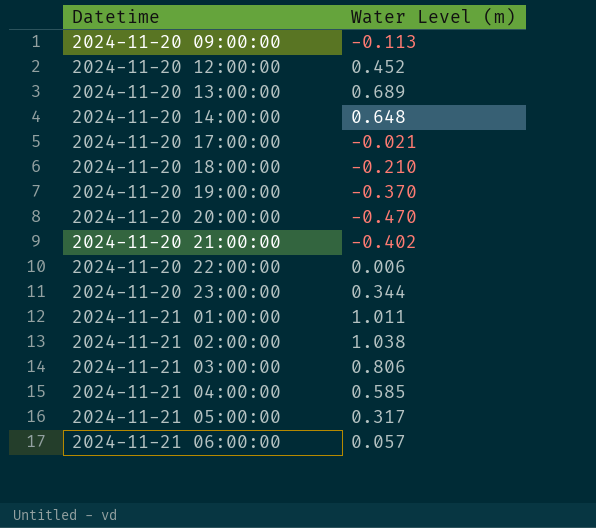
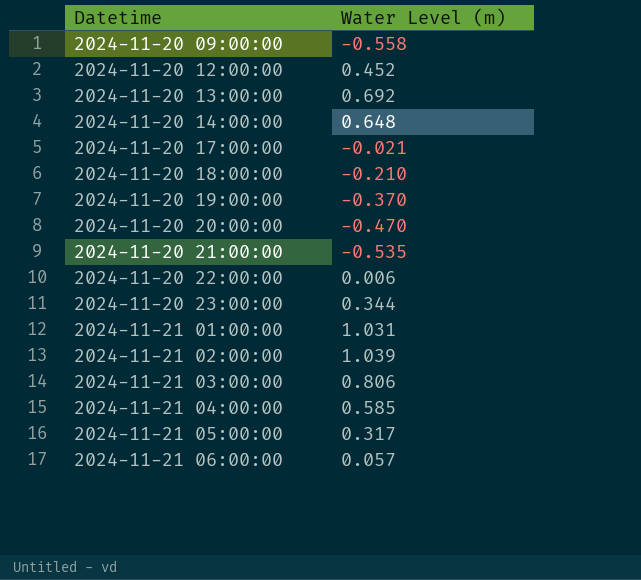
2024-11-20 09:00:00 | Water Level (m): -0.113 -> -0.558
2024-11-20 13:00:00 | Water Level (m): 0.689 -> 0.692
2024-11-20 21:00:00 | Water Level (m): -0.402 -> -0.535
2024-11-21 01:00:00 | Water Level (m): 1.011 -> 1.031
2024-11-21 02:00:00 | Water Level (m): 1.038 -> 1.039

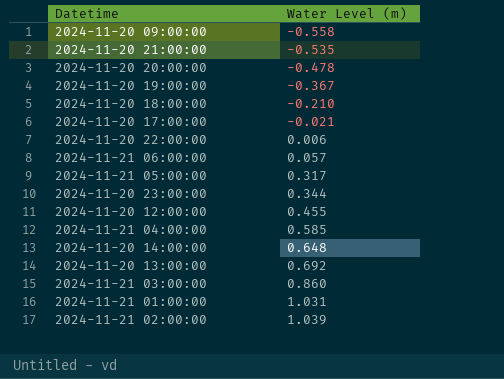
row order: Datetime ascending -> Water Level (m) ascending
2024-11-20 20:00:00 | Water Level (m): -0.470 -> -0.478
2024-11-20 19:00:00 | Water Level (m): -0.370 -> -0.367
2024-11-20 12:00:00 | Water Level (m): 0.452 -> 0.455
2024-11-21 03:00:00 | Water Level (m): 0.806 -> 0.860

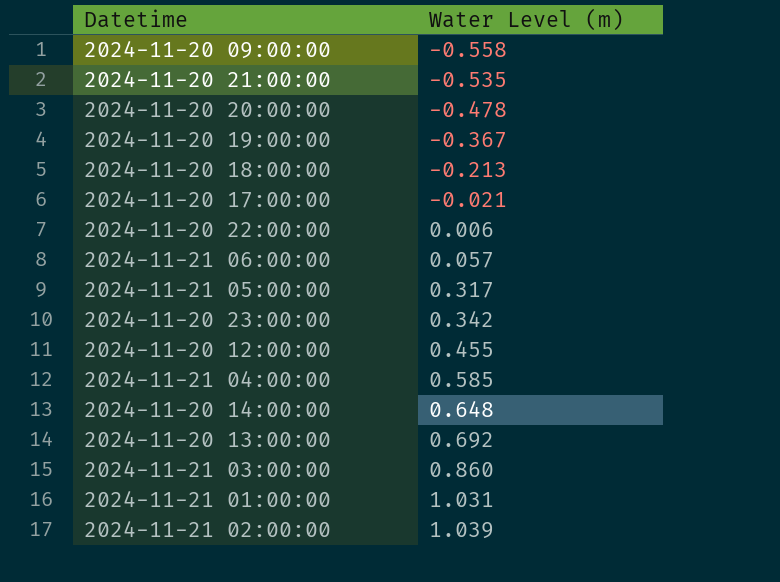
2024-11-20 18:00:00 | Water Level (m): -0.210 -> -0.213
2024-11-20 23:00:00 | Water Level (m): 0.344 -> 0.342

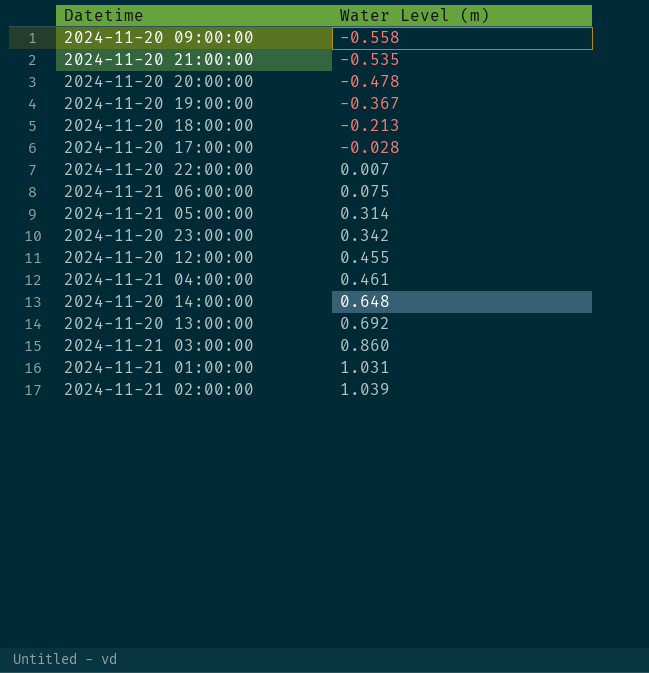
2024-11-20 17:00:00 | Water Level (m): -0.021 -> -0.028
2024-11-20 22:00:00 | Water Level (m): 0.006 -> 0.007
2024-11-21 06:00:00 | Water Level (m): 0.057 -> 0.075
2024-11-21 05:00:00 | Water Level (m): 0.317 -> 0.314
2024-11-21 04:00:00 | Water Level (m): 0.585 -> 0.461

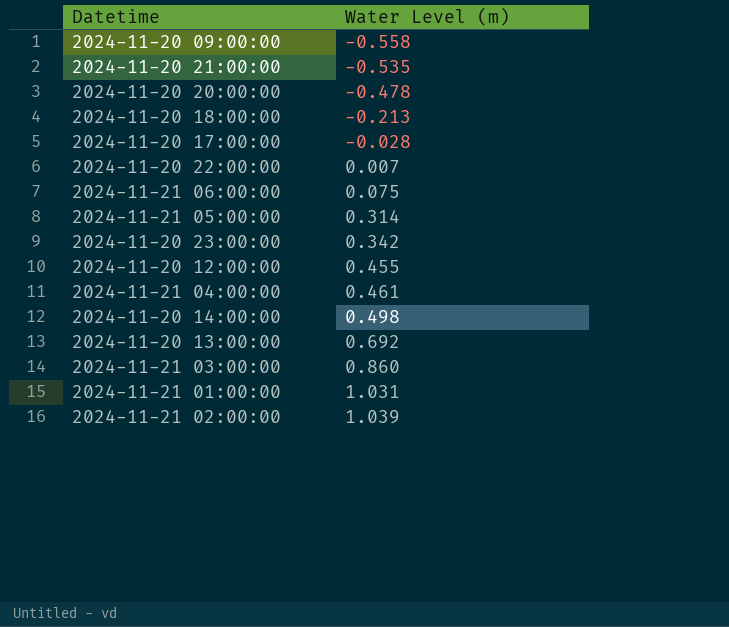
row 2024-11-20 19:00:00: -0.367 -> none
2024-11-20 14:00:00 | Water Level (m): 0.648 -> 0.498

